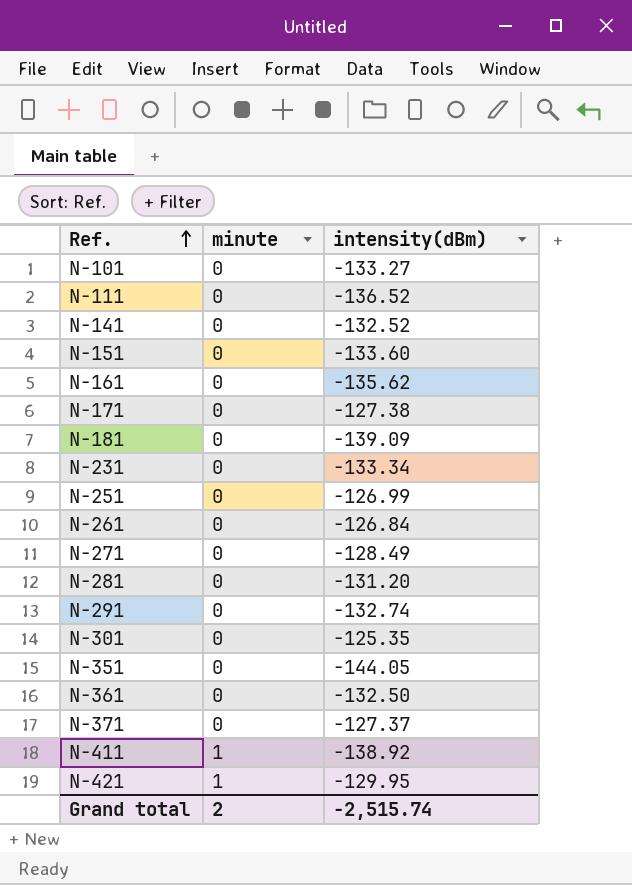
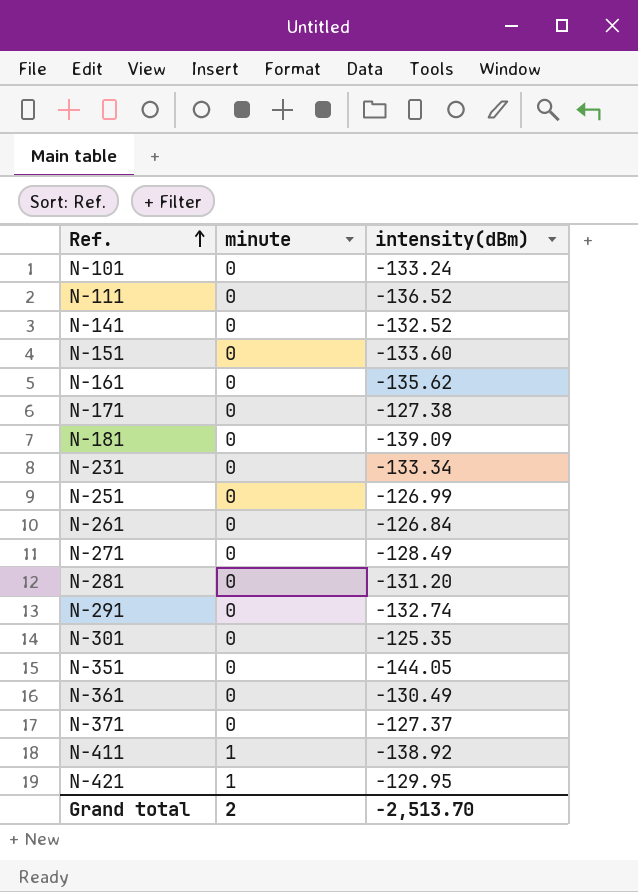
N-101 | intensity(dBm): -133.27 -> -133.24
N-361 | intensity(dBm): -132.50 -> -130.49
Grand total | intensity(dBm): -2,515.74 -> -2,513.70

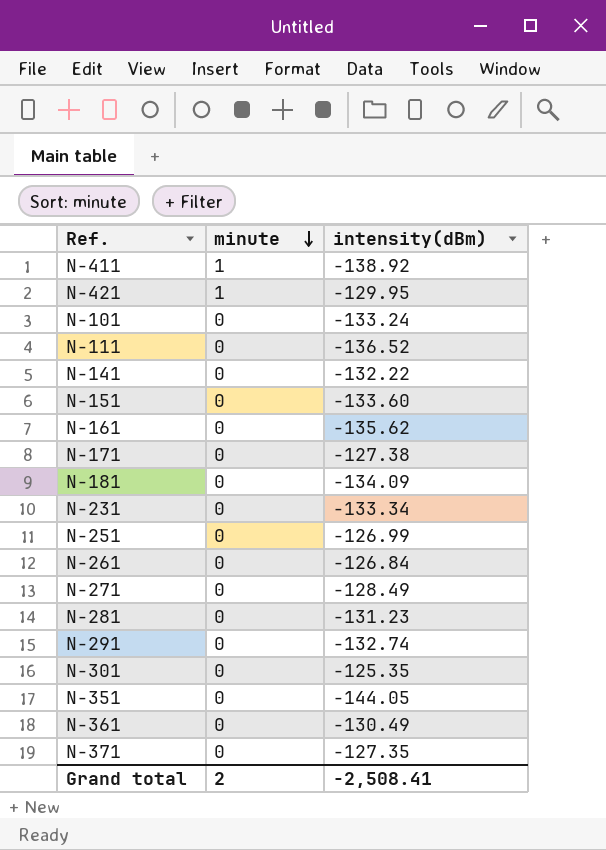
row order: Ref. ascending -> minute descending
N-141 | intensity(dBm): -132.52 -> -132.22
N-181 | intensity(dBm): -139.09 -> -134.09
N-281 | intensity(dBm): -131.20 -> -131.23
N-371 | intensity(dBm): -127.37 -> -127.35
Grand total | intensity(dBm): -2,513.70 -> -2,508.41

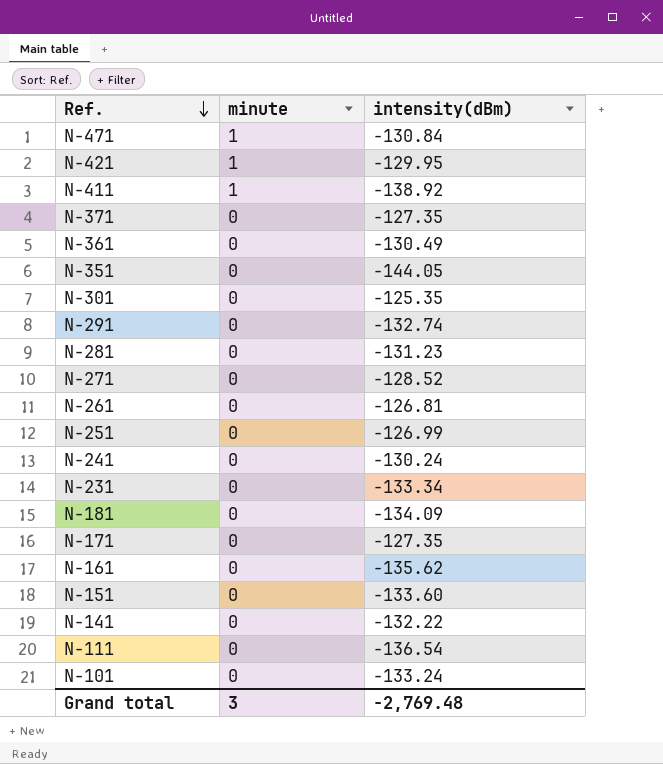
row order: minute descending -> Ref. descending
row N-471: none -> 1 | -130.84
N-271 | intensity(dBm): -128.49 -> -128.52
N-261 | intensity(dBm): -126.84 -> -126.81
row N-241: none -> 0 | -130.24
N-171 | intensity(dBm): -127.38 -> -127.35
N-111 | intensity(dBm): -136.52 -> -136.54
Grand total | minute: 2 -> 3
Grand total | intensity(dBm): -2,508.41 -> -2,769.48

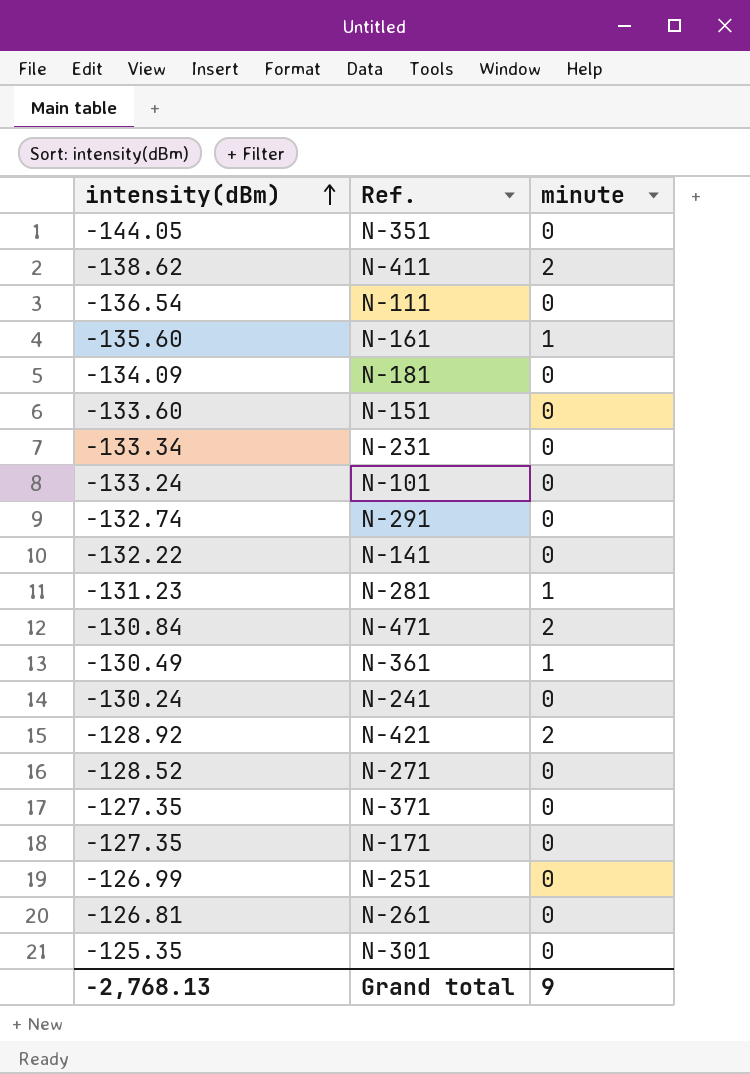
row order: Ref. descending -> intensity(dBm) ascending
column intensity(dBm) | position: 3 -> 1
N-411 | intensity(dBm): -138.92 -> -138.62
N-411 | minute: 1 -> 2
N-161 | intensity(dBm): -135.62 -> -135.60
N-161 | minute: 0 -> 1
N-281 | minute: 0 -> 1
N-471 | minute: 1 -> 2
N-361 | minute: 0 -> 1
N-421 | intensity(dBm): -129.95 -> -128.92
N-421 | minute: 1 -> 2
Grand total | intensity(dBm): -2,769.48 -> -2,768.13
Grand total | minute: 3 -> 9

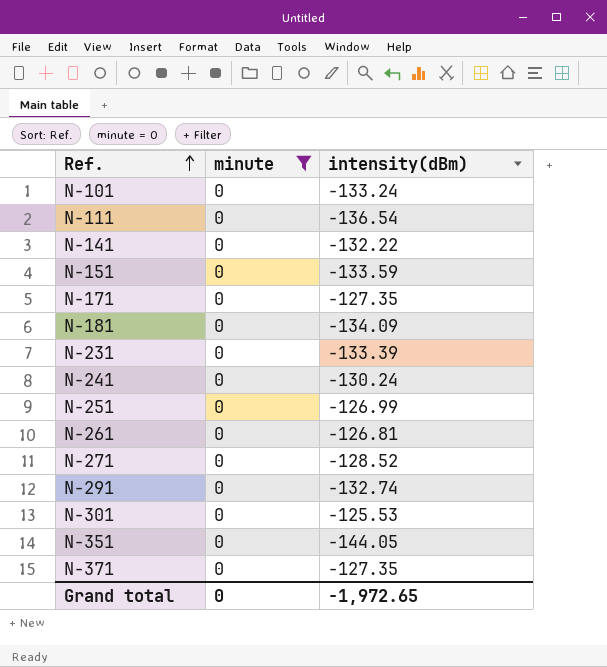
filter: none -> minute = 0
row order: intensity(dBm) ascending -> Ref. ascending
column intensity(dBm) | position: 1 -> 3
N-151 | intensity(dBm): -133.60 -> -133.59
N-231 | intensity(dBm): -133.34 -> -133.39
N-301 | intensity(dBm): -125.35 -> -125.53
Grand total | minute: 9 -> 0
Grand total | intensity(dBm): -2,768.13 -> -1,972.65

